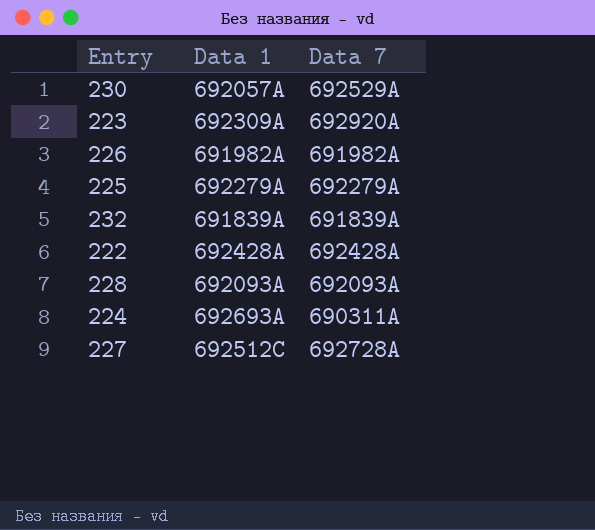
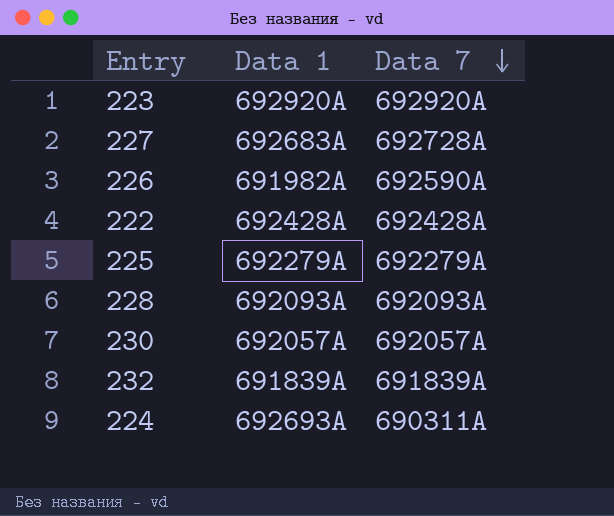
row order: none -> Data 7 descending
223 | Data 1: 692309A -> 692920A
227 | Data 1: 692512C -> 692683A
226 | Data 7: 691982A -> 692590A
230 | Data 7: 692529A -> 692057A

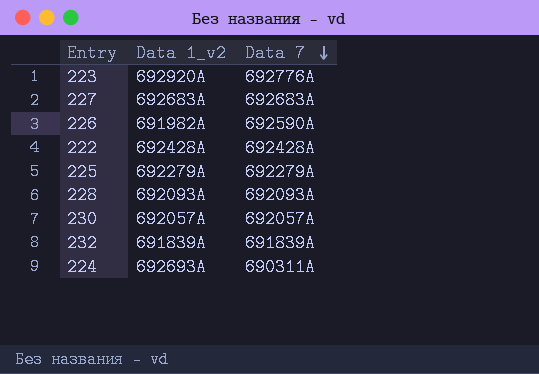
column name: Data 1 -> Data 1_v2
223 | Data 7: 692920A -> 692776A
227 | Data 7: 692728A -> 692683A

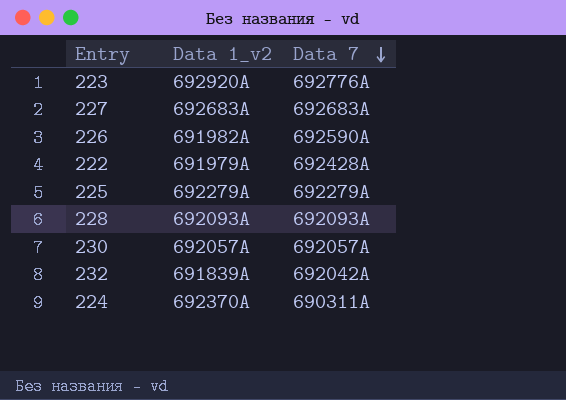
222 | Data 1_v2: 692428A -> 691979A
232 | Data 7: 691839A -> 692042A
224 | Data 1_v2: 692693A -> 692370A

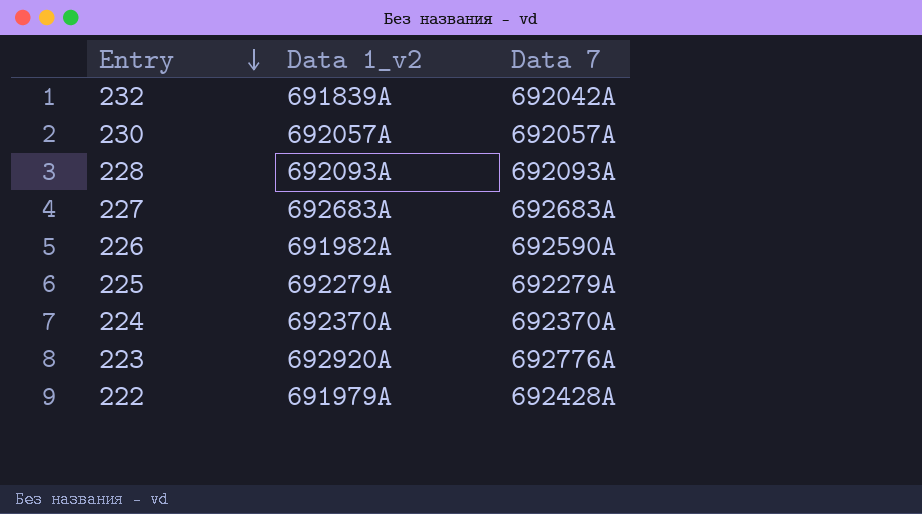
row order: Data 7 descending -> Entry descending
224 | Data 7: 690311A -> 692370A

